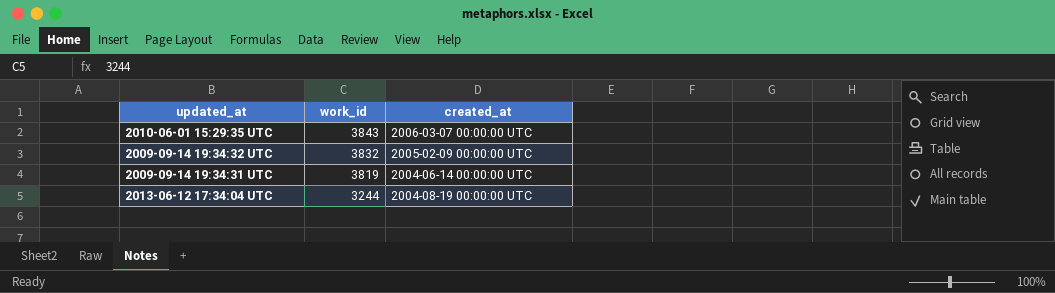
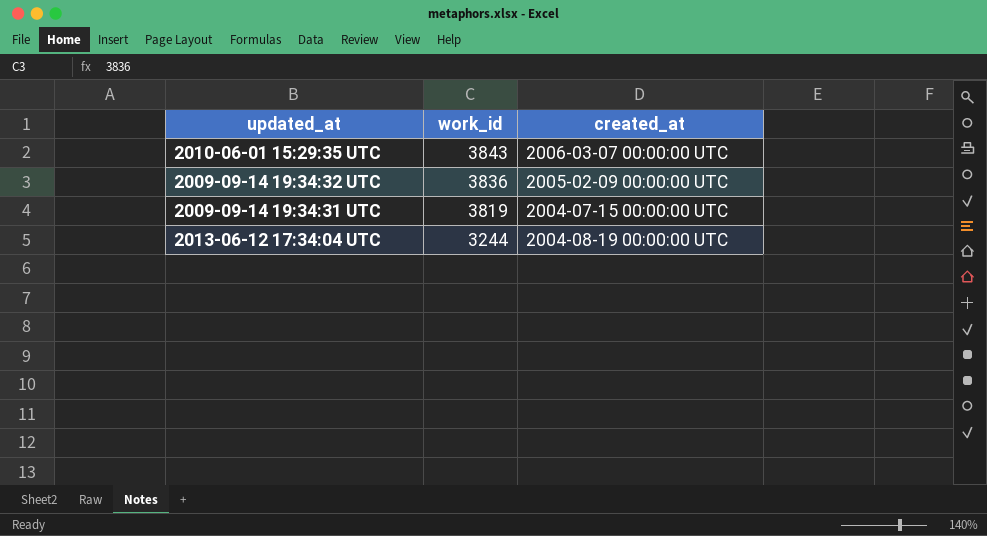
2009-09-14 19:34:32 UTC | work_id: 3832 -> 3836
2009-09-14 19:34:31 UTC | created_at: 2004-06-14 00:00:00 UTC -> 2004-07-15 00:00:00 UTC

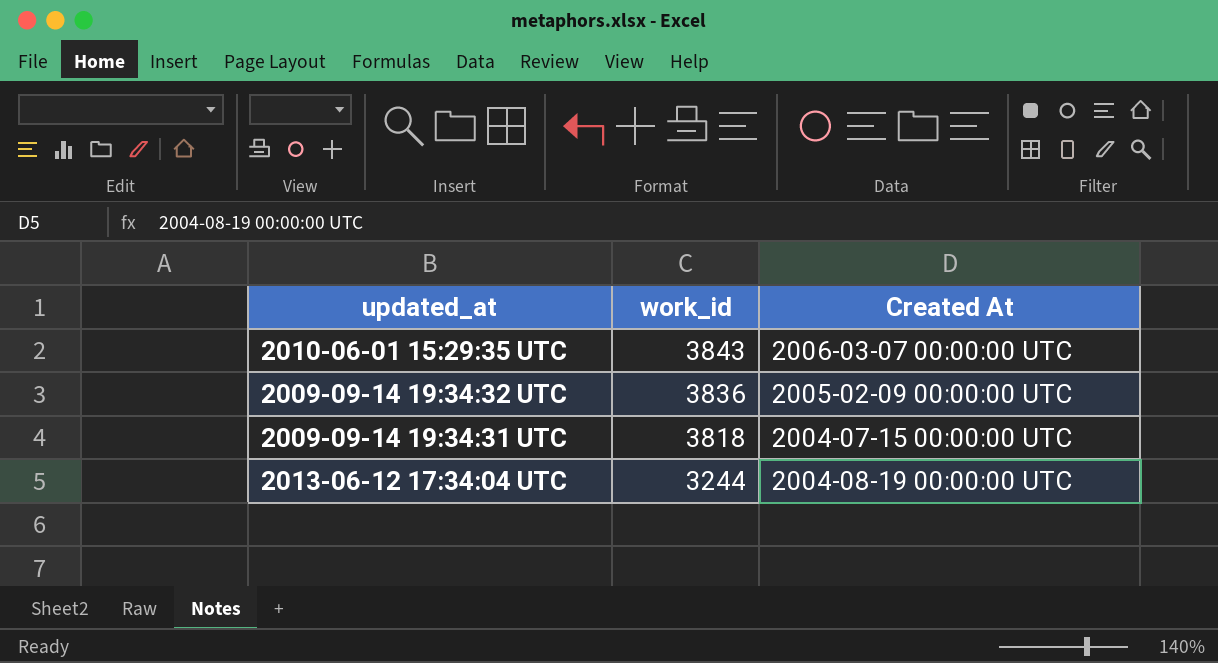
column name: created_at -> Created At
2009-09-14 19:34:31 UTC | work_id: 3819 -> 3818

